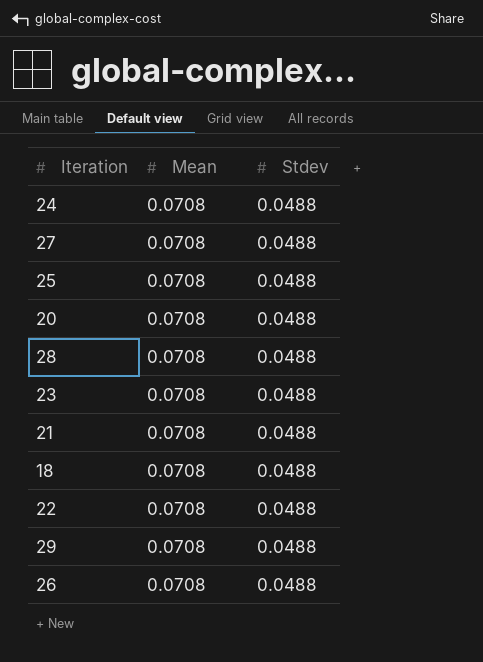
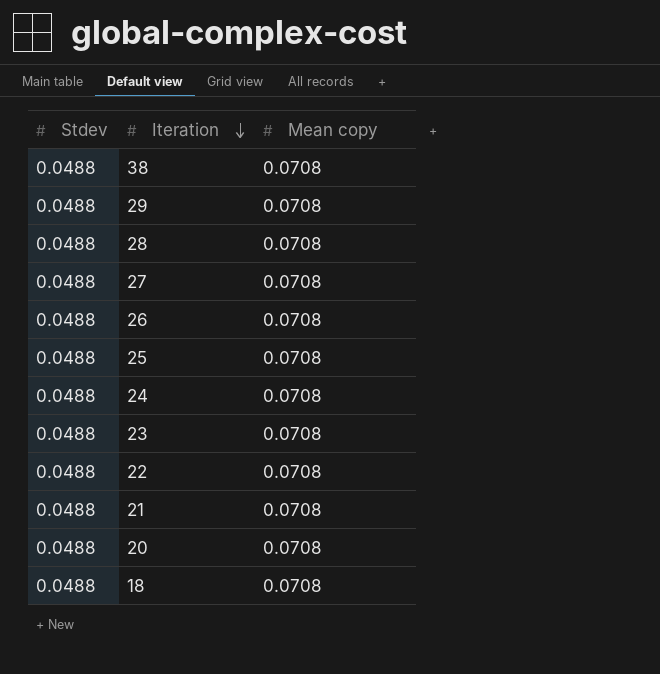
row order: none -> Iteration descending
column Stdev | position: 3 -> 1
column name: Mean -> Mean copy
row 38: none -> 0.0488 | 0.0708

